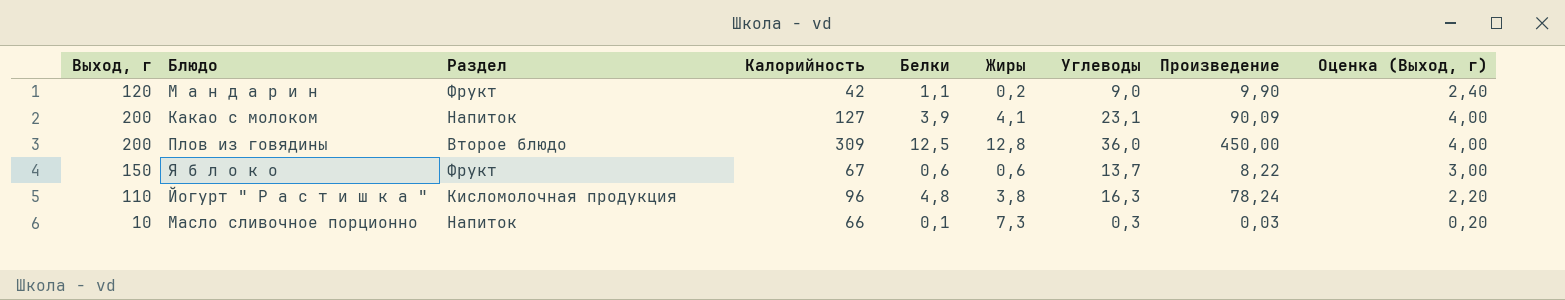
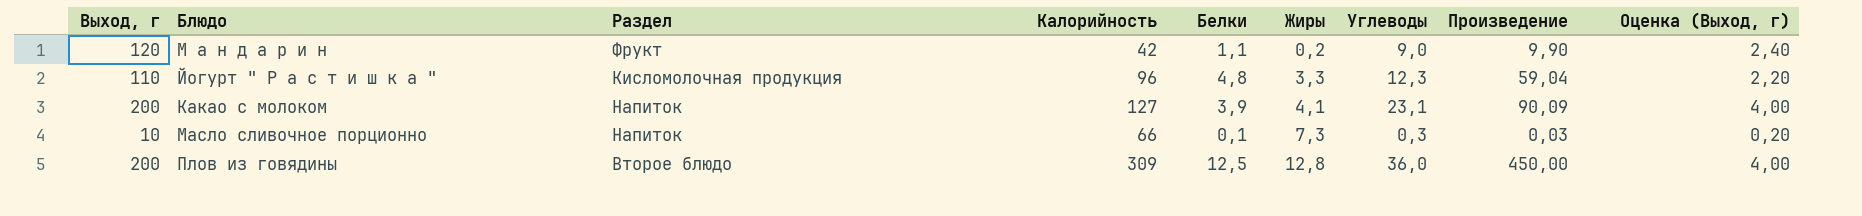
row order: none -> Жиры ascending
row Я б л о к о: 150 | Фрукт | 67 | 0,6 | 0,6 | 13,7 | 8,22 | 3,00 -> none
Йогурт " Р а с т и ш к а " | Жиры: 3,8 -> 3,3
Йогурт " Р а с т и ш к а " | Углеводы: 16,3 -> 12,3
Йогурт " Р а с т и ш к а " | Произведение: 78,24 -> 59,04

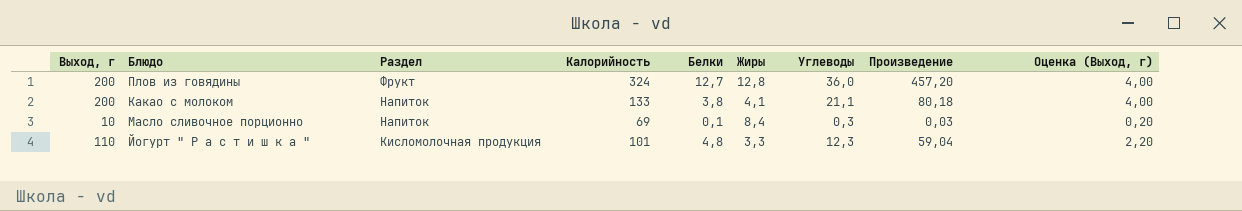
row order: Жиры ascending -> Раздел descending
row М а н д а р и н: 120 | Фрукт | 42 | 1,1 | 0,2 | 9,0 | 9,90 | 2,40 -> none
Плов из говядины | Раздел: Второе блюдо -> Фрукт
Плов из говядины | Калорийность: 309 -> 324
Плов из говядины | Белки: 12,5 -> 12,7
Плов из говядины | Произведение: 450,00 -> 457,20
Какао с молоком | Калорийность: 127 -> 133
Какао с молоком | Белки: 3,9 -> 3,8
Какао с молоком | Углеводы: 23,1 -> 21,1
Какао с молоком | Произведение: 90,09 -> 80,18
Масло сливочное порционно | Калорийность: 66 -> 69
Масло сливочное порционно | Жиры: 7,3 -> 8,4
Йогурт " Р а с т и ш к а " | Калорийность: 96 -> 101

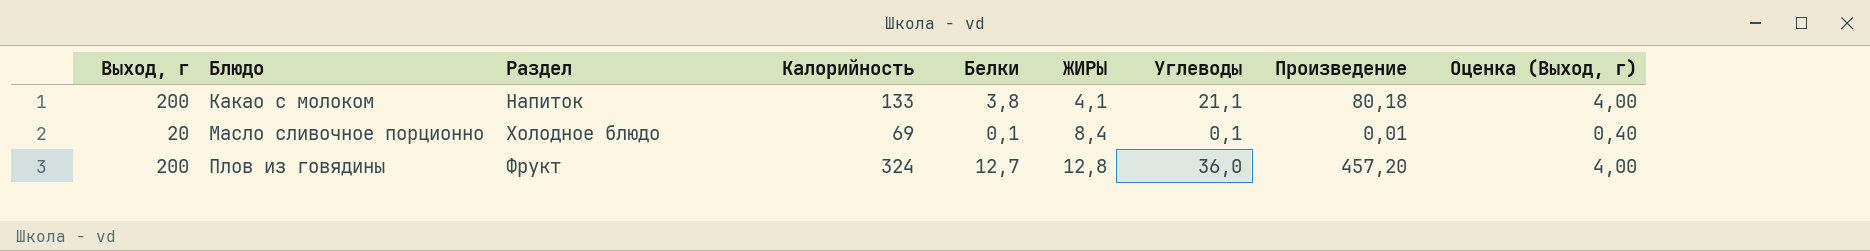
row order: Раздел descending -> Блюдо ascending
column name: Жиры -> ЖИРЫ
row Йогурт " Р а с т и ш к а ": 110 | Кисломолочная продукция | 101 | 4,8 | 3,3 | 12,3 | 59,04 | 2,20 -> none
Масло сливочное порционно | Выход, г: 10 -> 20
Масло сливочное порционно | Раздел: Напиток -> Холодное блюдо
Масло сливочное порционно | Углеводы: 0,3 -> 0,1
Масло сливочное порционно | Произведение: 0,03 -> 0,01
Масло сливочное порционно | Оценка (Выход, г): 0,20 -> 0,40

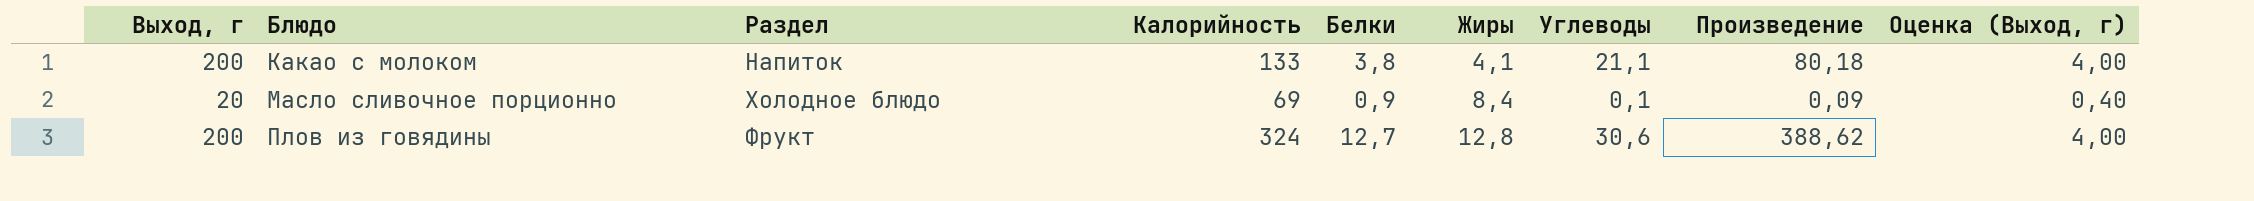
column name: ЖИРЫ -> Жиры
Масло сливочное порционно | Белки: 0,1 -> 0,9
Масло сливочное порционно | Произведение: 0,01 -> 0,09
Плов из говядины | Углеводы: 36,0 -> 30,6
Плов из говядины | Произведение: 457,20 -> 388,62

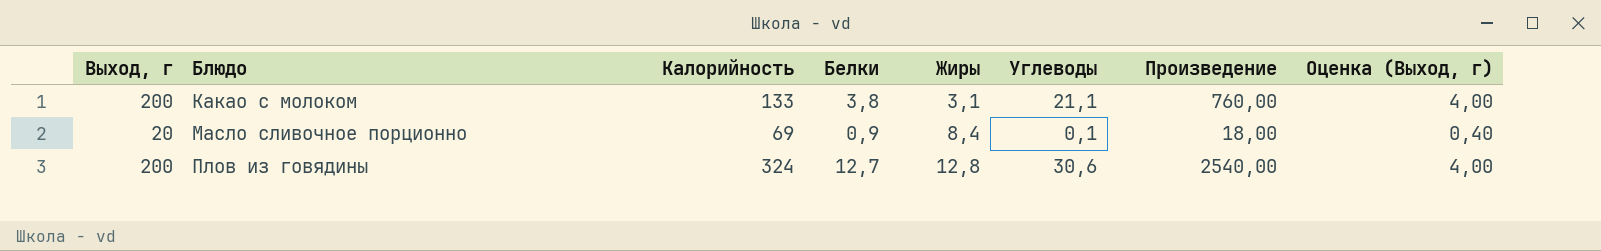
column Раздел | position: 3 -> none
column Произведение | formula: [Белки] * [Углеводы] -> [Выход, г] * [Белки]
Какао с молоком | Жиры: 4,1 -> 3,1

